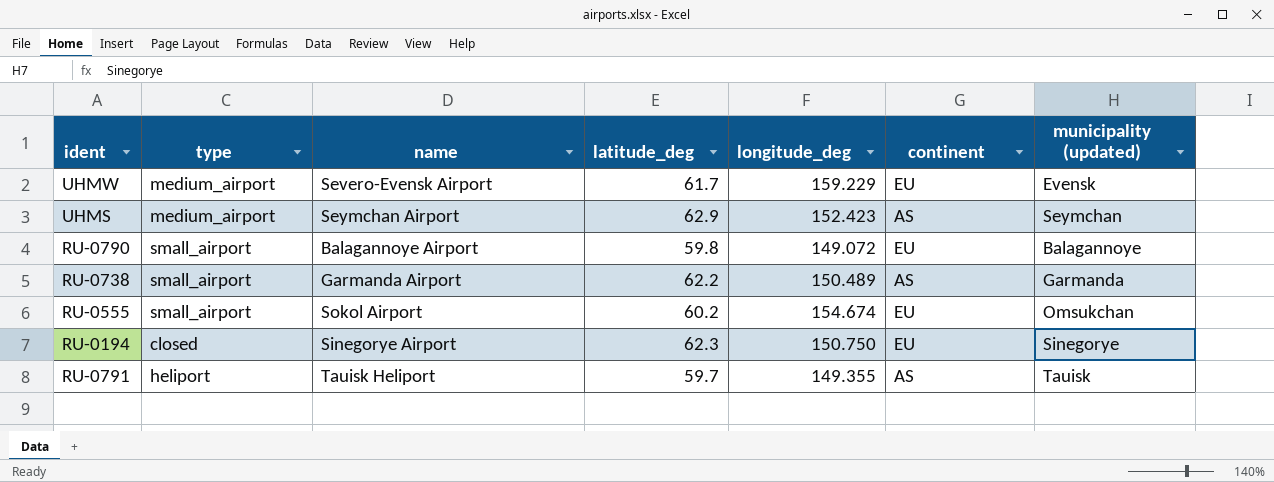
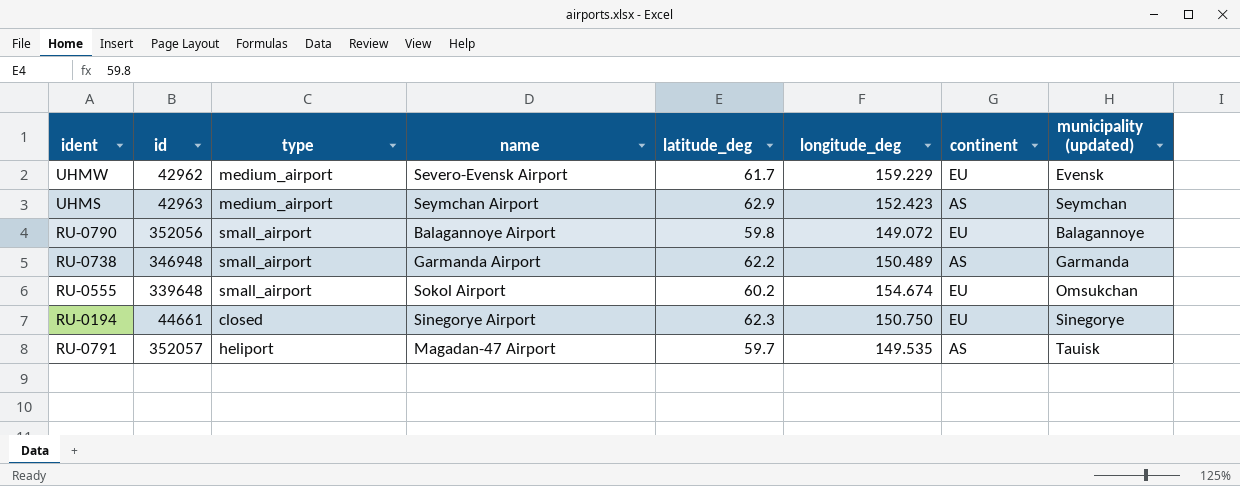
column id | position: none -> 2
RU-0791 | name: Tauisk Heliport -> Magadan-47 Airport
RU-0791 | longitude_deg: 149.355 -> 149.535

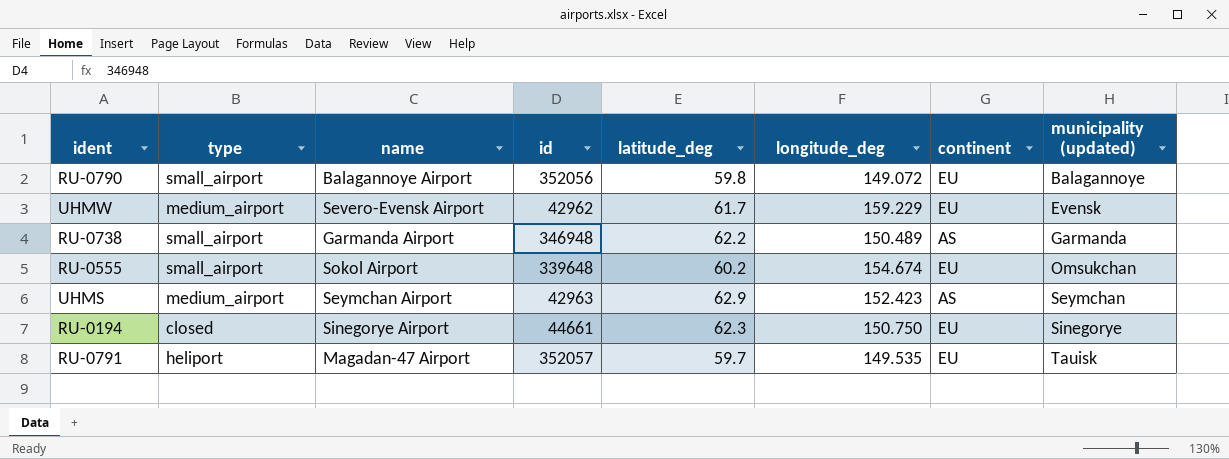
row order: none -> municipality (updated) ascending
column id | position: 2 -> 4
RU-0791 | continent: AS -> EU

